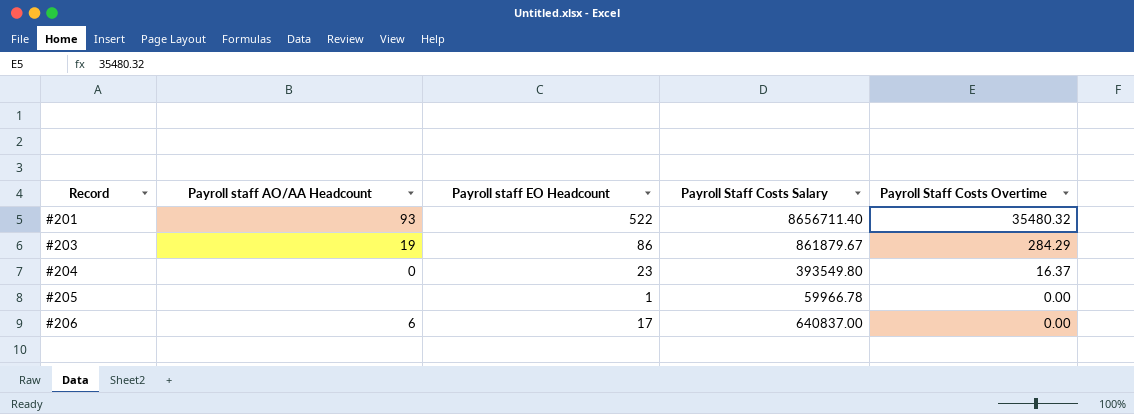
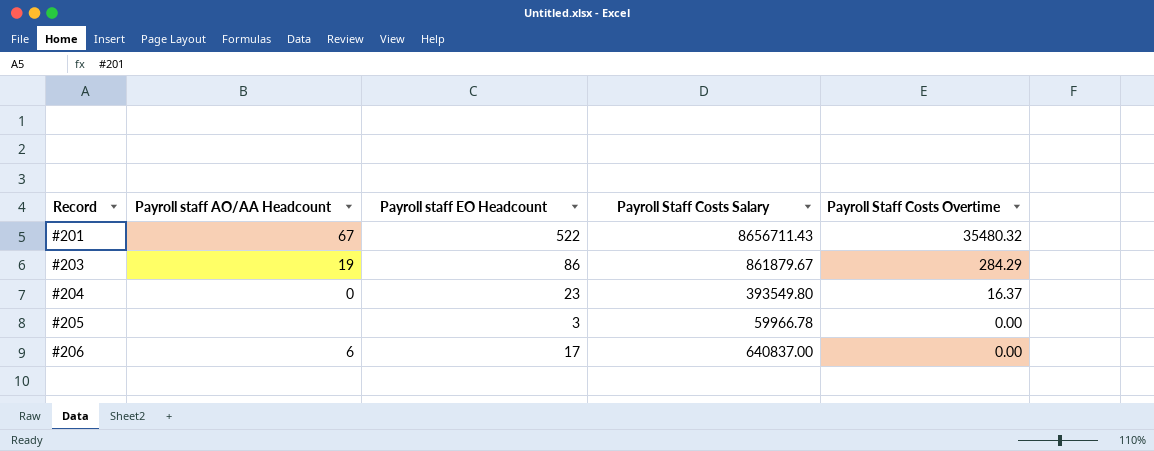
#201 | Payroll staff AO/AA Headcount: 93 -> 67
#201 | Payroll Staff Costs Salary: 8656711.40 -> 8656711.43
#205 | Payroll staff EO Headcount: 1 -> 3

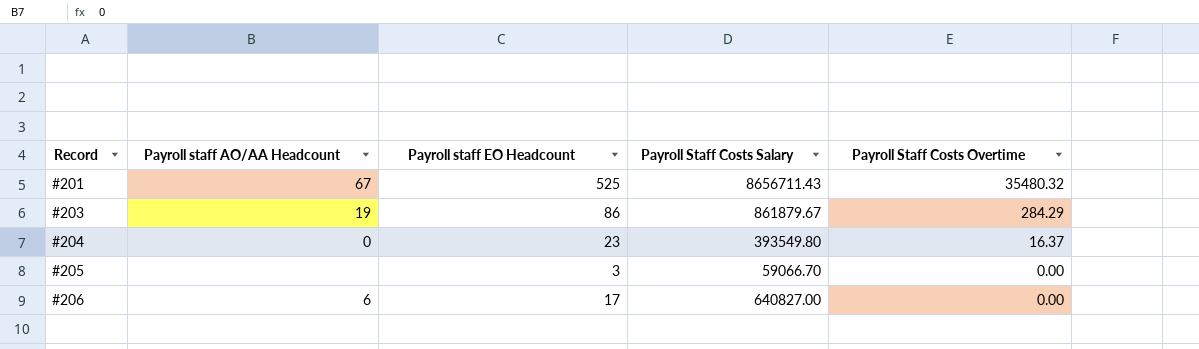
#201 | Payroll staff EO Headcount: 522 -> 525
#205 | Payroll Staff Costs Salary: 59966.78 -> 59066.70
#206 | Payroll Staff Costs Salary: 640837.00 -> 640827.00

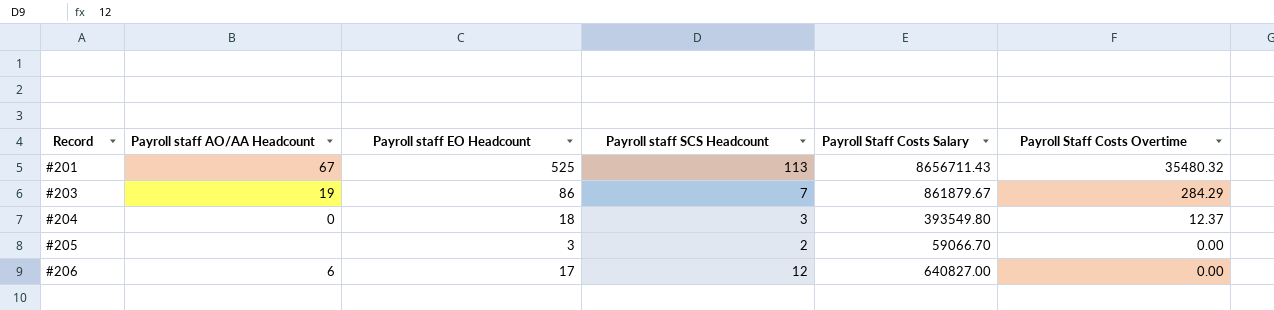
column Payroll staff SCS Headcount | position: none -> 4
#204 | Payroll staff EO Headcount: 23 -> 18
#204 | Payroll Staff Costs Overtime: 16.37 -> 12.37

